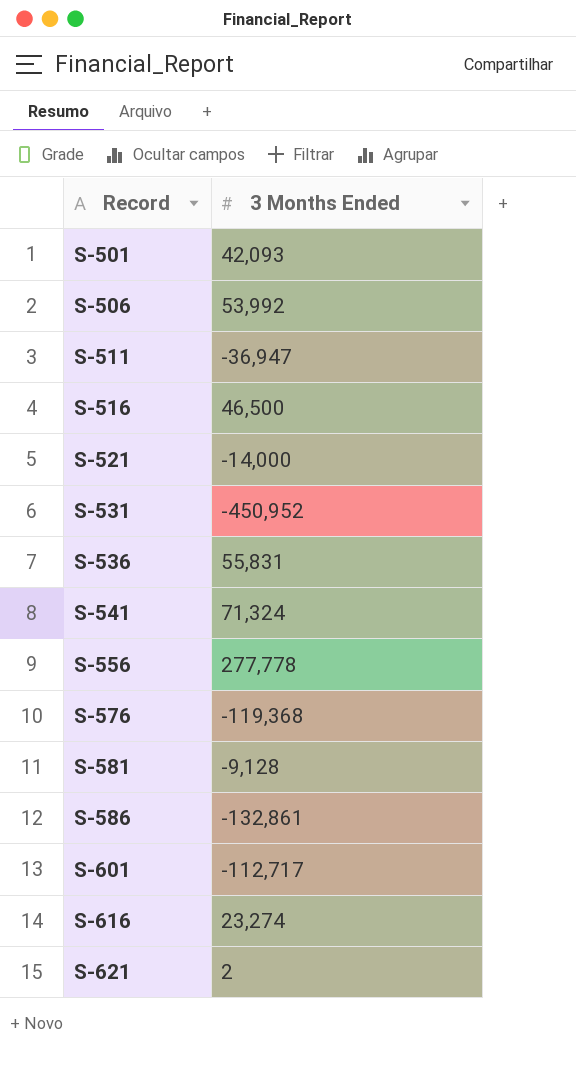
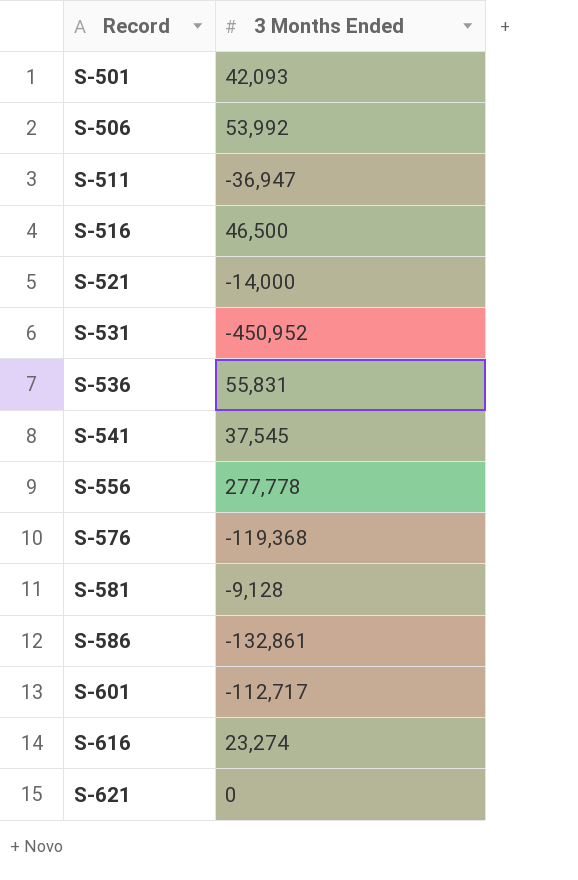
S-541 | 3 Months Ended: 71,324 -> 37,545
S-621 | 3 Months Ended: 2 -> 0

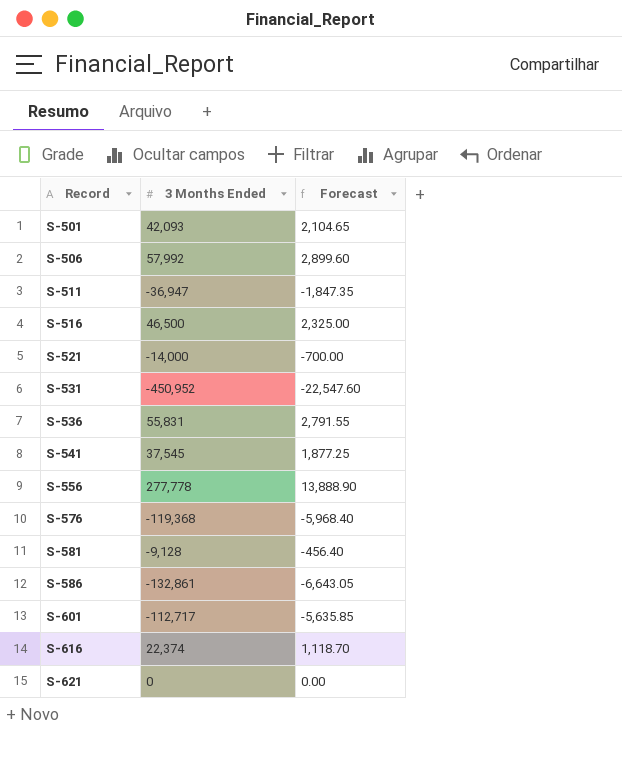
column Forecast | formula: none -> [3 Months Ended] * 0.05
S-506 | 3 Months Ended: 53,992 -> 57,992
S-616 | 3 Months Ended: 23,274 -> 22,374

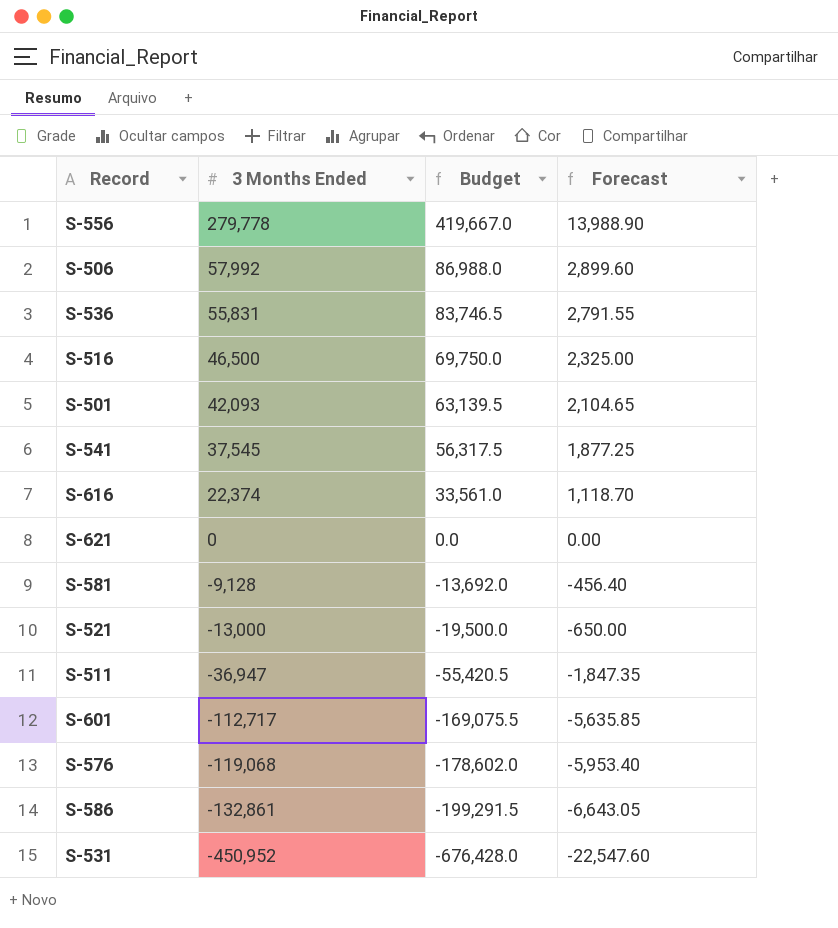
row order: Record ascending -> 3 Months Ended descending
column Budget | formula: none -> [3 Months Ended] * 1.5
S-556 | 3 Months Ended: 277,778 -> 279,778
S-556 | Forecast: 13,888.90 -> 13,988.90
S-521 | 3 Months Ended: -14,000 -> -13,000
S-521 | Forecast: -700.00 -> -650.00
S-576 | 3 Months Ended: -119,368 -> -119,068
S-576 | Forecast: -5,968.40 -> -5,953.40

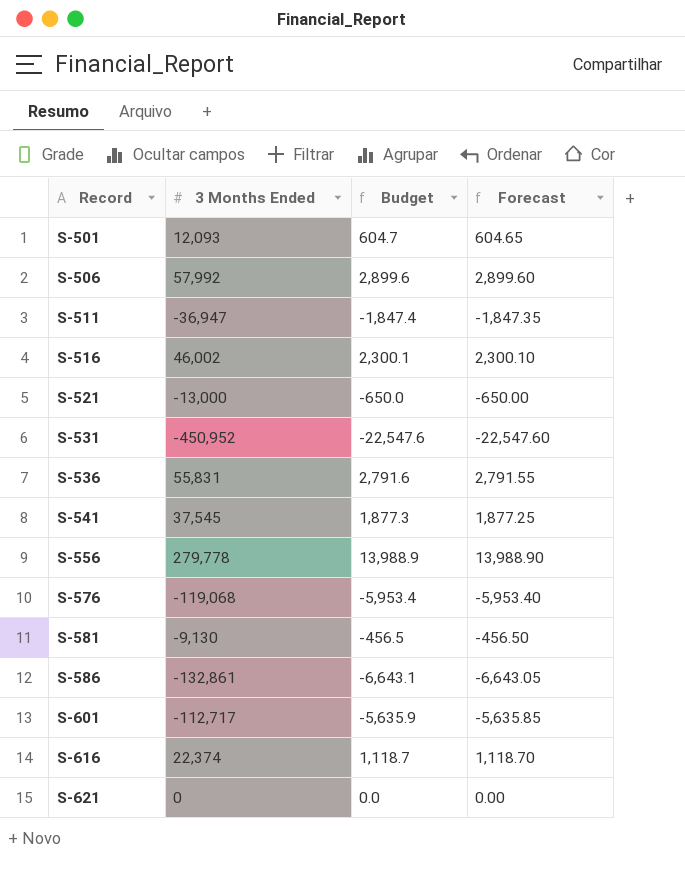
row order: 3 Months Ended descending -> Record ascending
column Budget | formula: [3 Months Ended] * 1.5 -> [3 Months Ended] * 0.05
S-501 | 3 Months Ended: 42,093 -> 12,093
S-501 | Forecast: 2,104.65 -> 604.65
S-516 | 3 Months Ended: 46,500 -> 46,002
S-516 | Forecast: 2,325.00 -> 2,300.10
S-581 | 3 Months Ended: -9,128 -> -9,130
S-581 | Forecast: -456.40 -> -456.50

